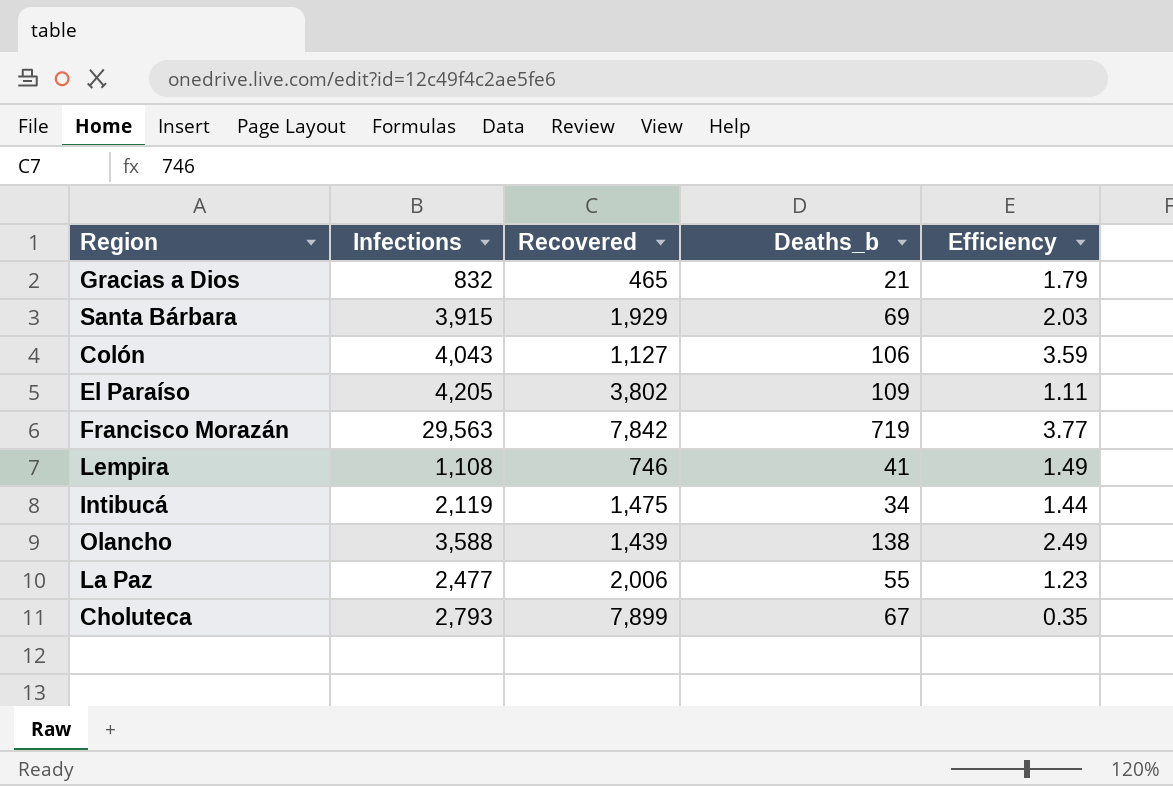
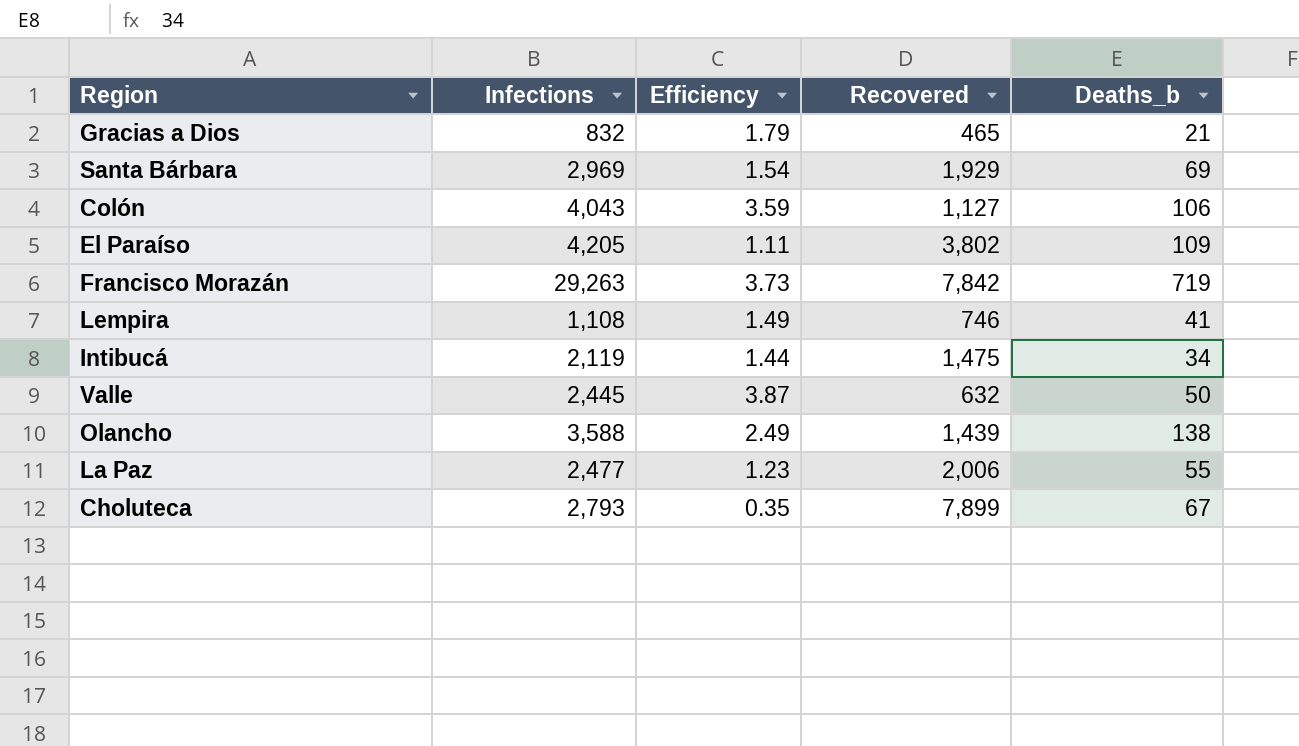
column Efficiency | position: 5 -> 3
Santa Bárbara | Infections: 3,915 -> 2,969
Santa Bárbara | Efficiency: 2.03 -> 1.54
Francisco Morazán | Infections: 29,563 -> 29,263
Francisco Morazán | Efficiency: 3.77 -> 3.73
row Valle: none -> 2,445 | 3.87 | 632 | 50

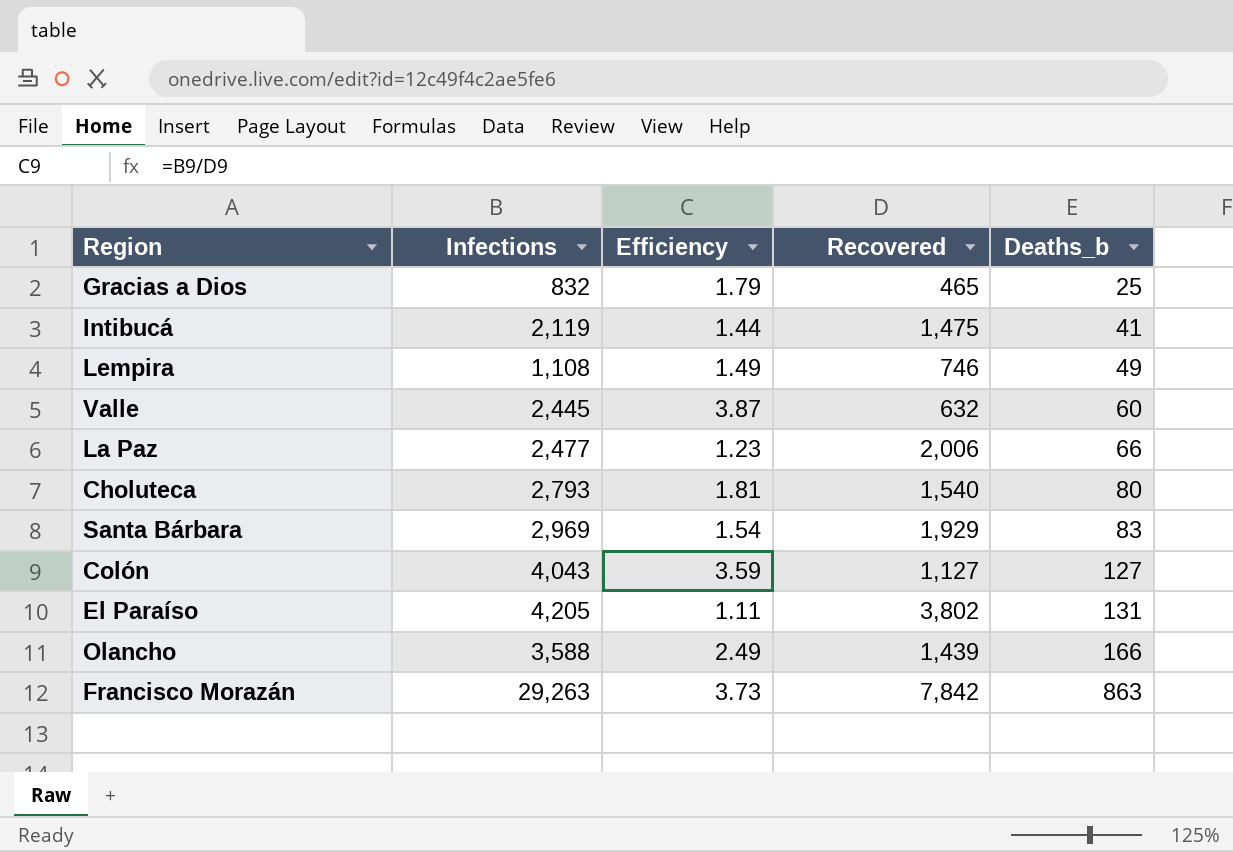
row order: none -> Deaths_b ascending
Gracias a Dios | Deaths_b: 21 -> 25
Intibucá | Deaths_b: 34 -> 41
Lempira | Deaths_b: 41 -> 49
Valle | Deaths_b: 50 -> 60
La Paz | Deaths_b: 55 -> 66
Choluteca | Efficiency: 0.35 -> 1.81
Choluteca | Recovered: 7,899 -> 1,540
Choluteca | Deaths_b: 67 -> 80
Santa Bárbara | Deaths_b: 69 -> 83
Colón | Deaths_b: 106 -> 127
El Paraíso | Deaths_b: 109 -> 131
Olancho | Deaths_b: 138 -> 166
Francisco Morazán | Deaths_b: 719 -> 863

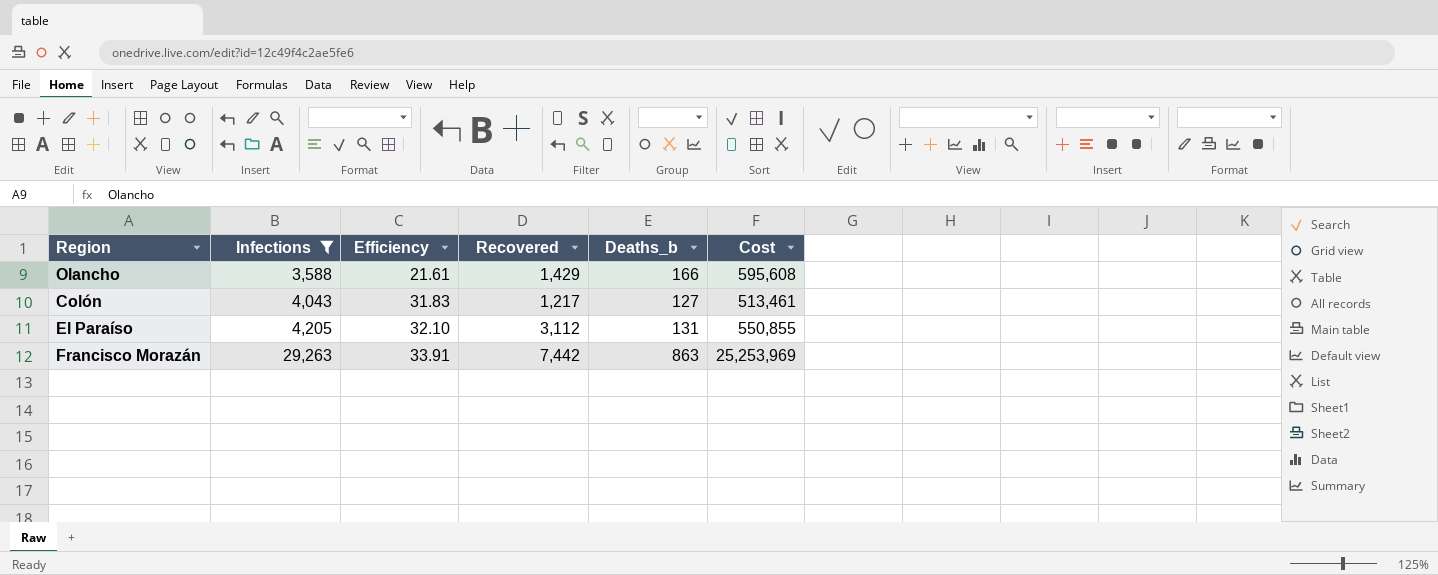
filter: none -> Infections >= 3,588
row order: Deaths_b ascending -> Infections ascending
column Efficiency | formula: [Infections] / [Recovered] -> [Infections] / [Deaths_b]
column Cost | formula: none -> [Infections] * [Deaths_b]
Olancho | Recovered: 1,439 -> 1,429
Colón | Recovered: 1,127 -> 1,217
El Paraíso | Recovered: 3,802 -> 3,112
Francisco Morazán | Recovered: 7,842 -> 7,442

